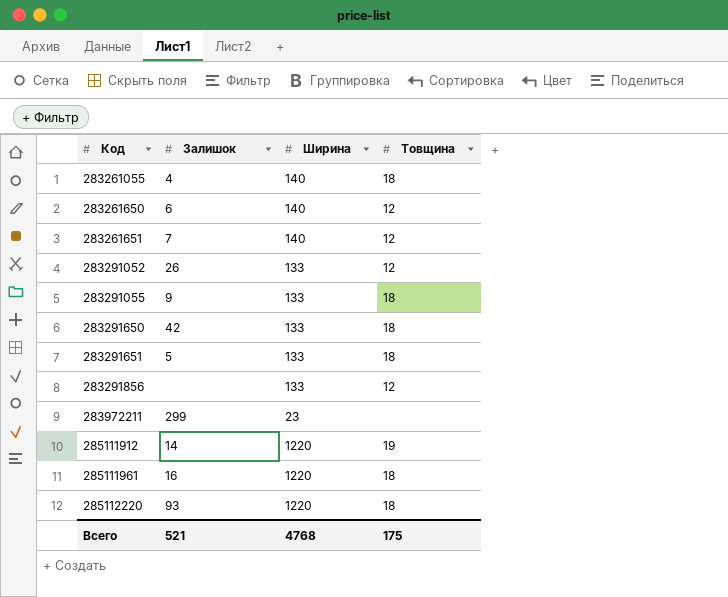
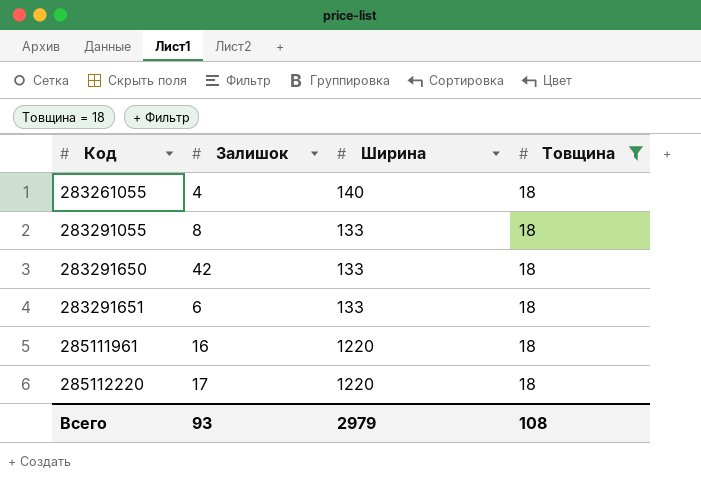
filter: none -> Товщина = 18
283291055 | Залишок: 9 -> 8
283291651 | Залишок: 5 -> 6
285112220 | Залишок: 93 -> 17
Всего | Залишок: 521 -> 93
Всего | Ширина: 4768 -> 2979
Всего | Товщина: 175 -> 108

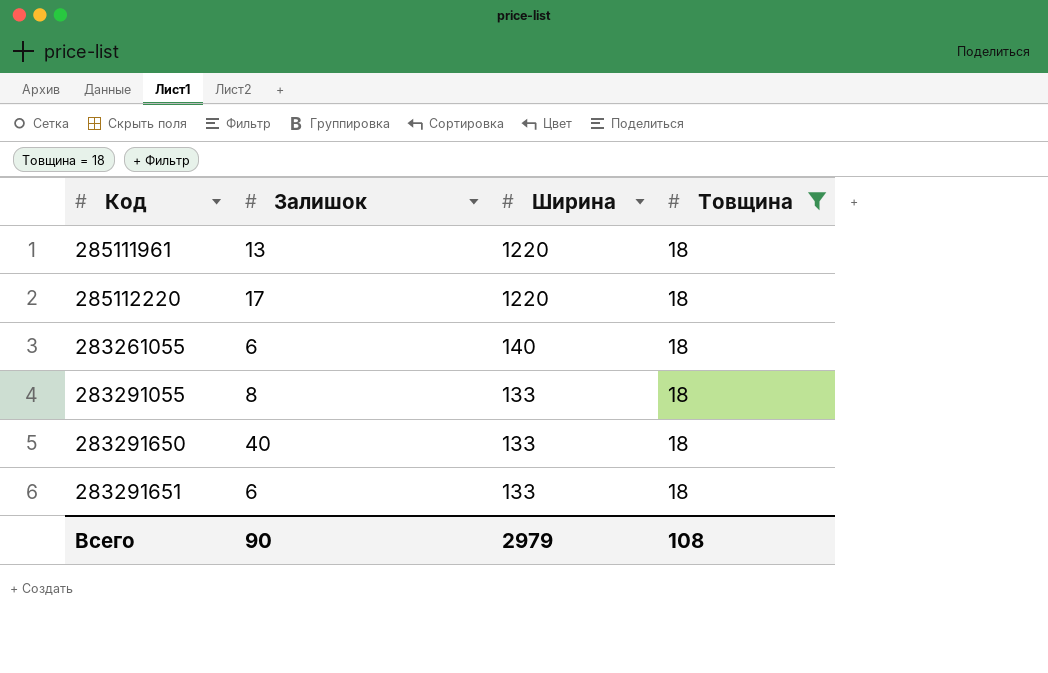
row order: Код ascending -> Ширина descending
285111961 | Залишок: 16 -> 13
283261055 | Залишок: 4 -> 6
283291650 | Залишок: 42 -> 40
Всего | Залишок: 93 -> 90

